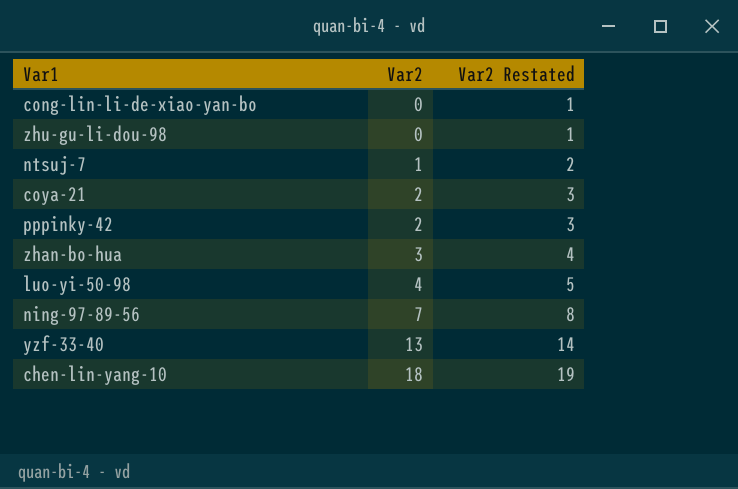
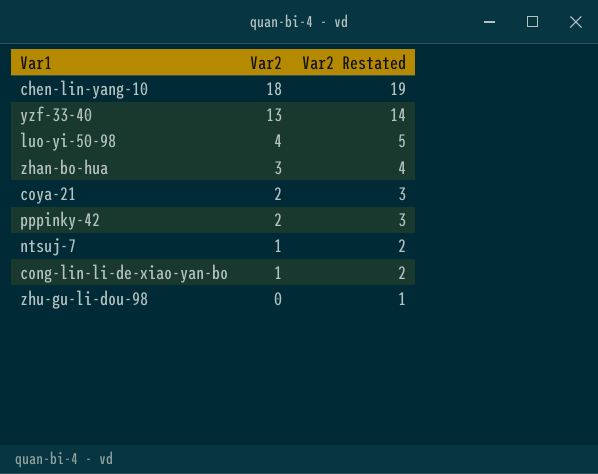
row order: Var2 ascending -> Var2 descending
row ning-97-89-56: 7 | 8 -> none
cong-lin-li-de-xiao-yan-bo | Var2: 0 -> 1
cong-lin-li-de-xiao-yan-bo | Var2 Restated: 1 -> 2

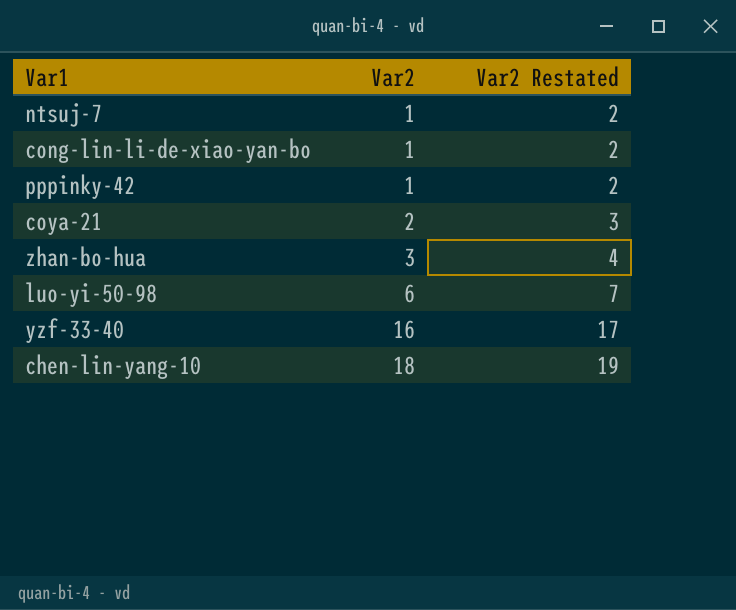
row order: Var2 descending -> Var2 ascending
row zhu-gu-li-dou-98: 0 | 1 -> none
pppinky-42 | Var2: 2 -> 1
pppinky-42 | Var2 Restated: 3 -> 2
luo-yi-50-98 | Var2: 4 -> 6
luo-yi-50-98 | Var2 Restated: 5 -> 7
yzf-33-40 | Var2: 13 -> 16
yzf-33-40 | Var2 Restated: 14 -> 17

